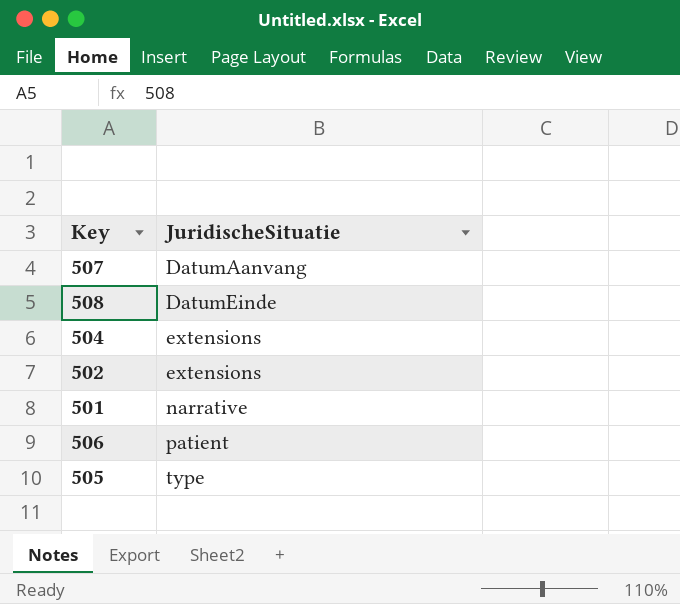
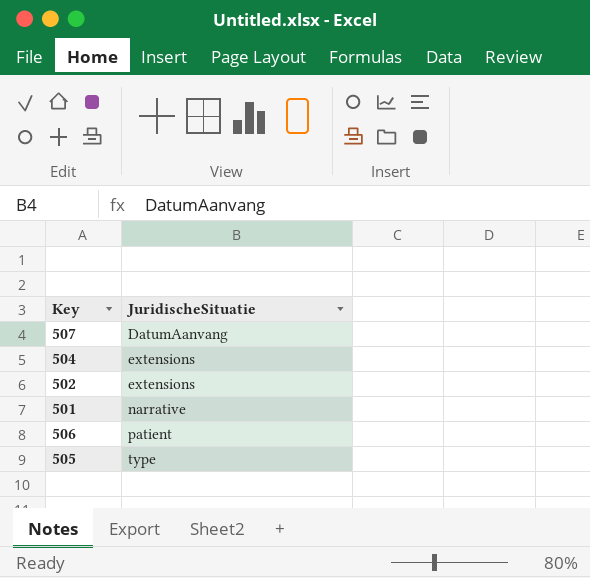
row 508: DatumEinde -> none

